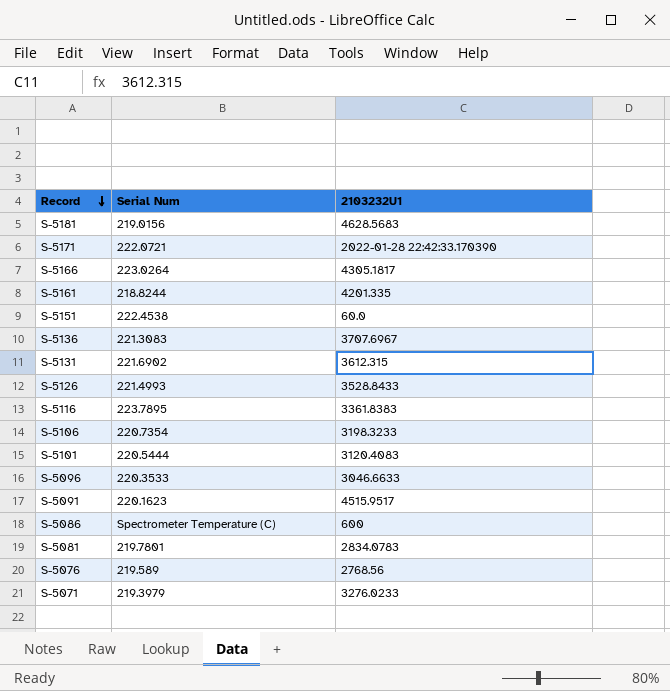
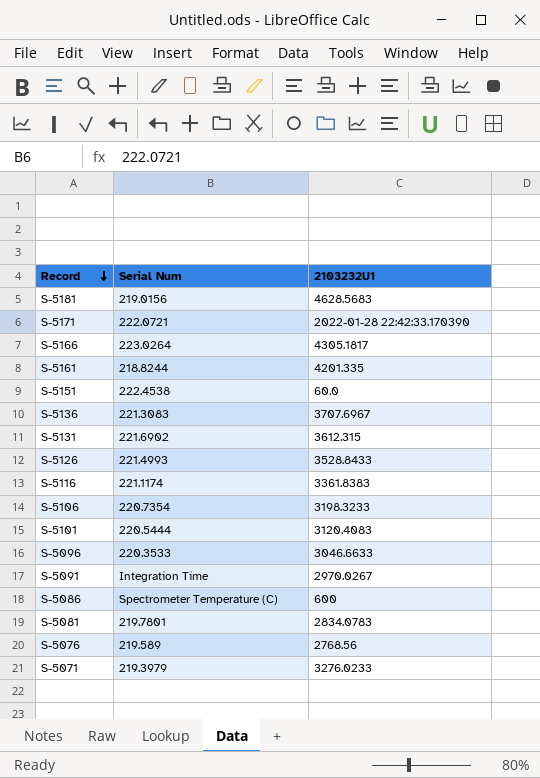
S-5116 | Serial Num: 223.7895 -> 221.1174
S-5091 | Serial Num: 220.1623 -> Integration Time
S-5091 | 2103232U1: 4515.9517 -> 2970.0267

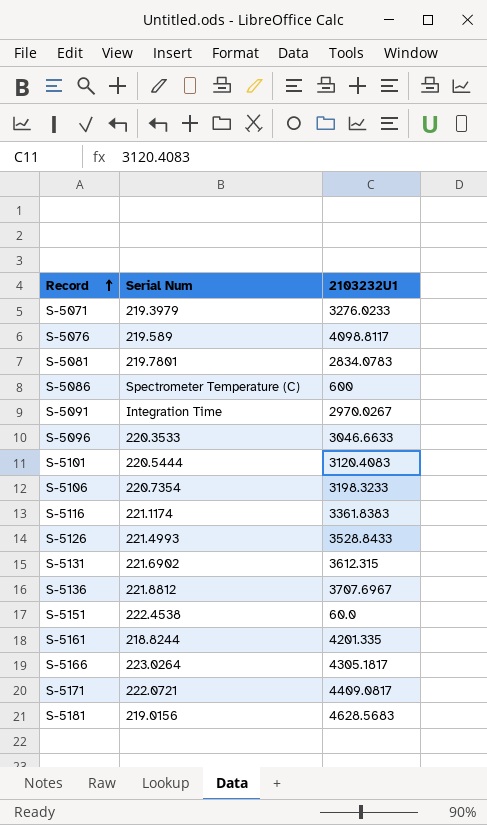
row order: Record descending -> Record ascending
S-5076 | 2103232U1: 2768.56 -> 4098.8117
S-5136 | Serial Num: 221.3083 -> 221.8812
S-5171 | 2103232U1: 2022-01-28 22:42:33.170390 -> 4409.0817

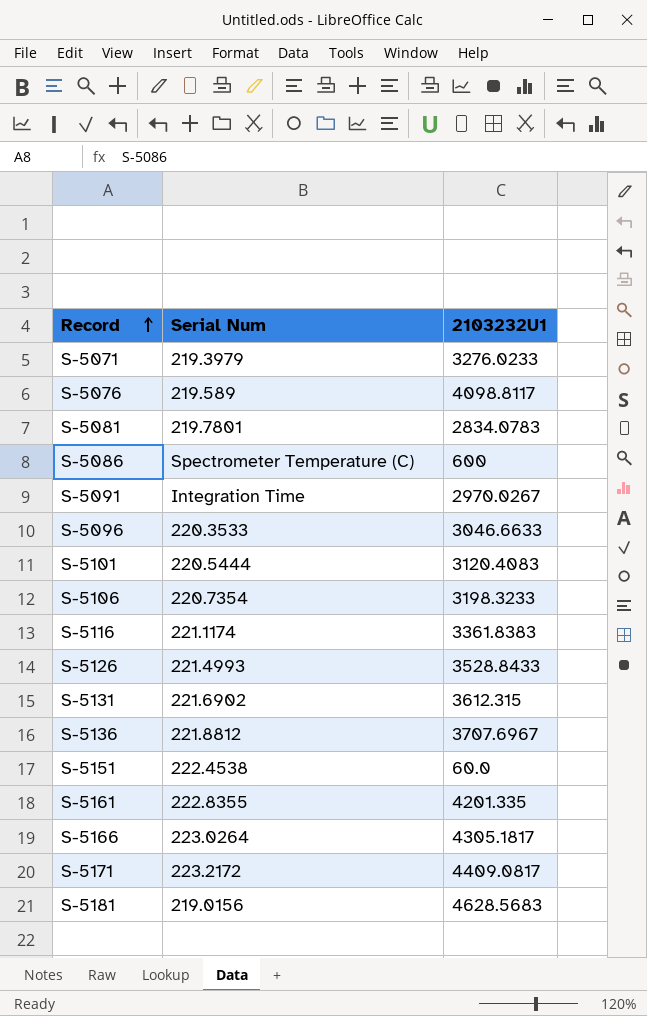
S-5161 | Serial Num: 218.8244 -> 222.8355
S-5171 | Serial Num: 222.0721 -> 223.2172

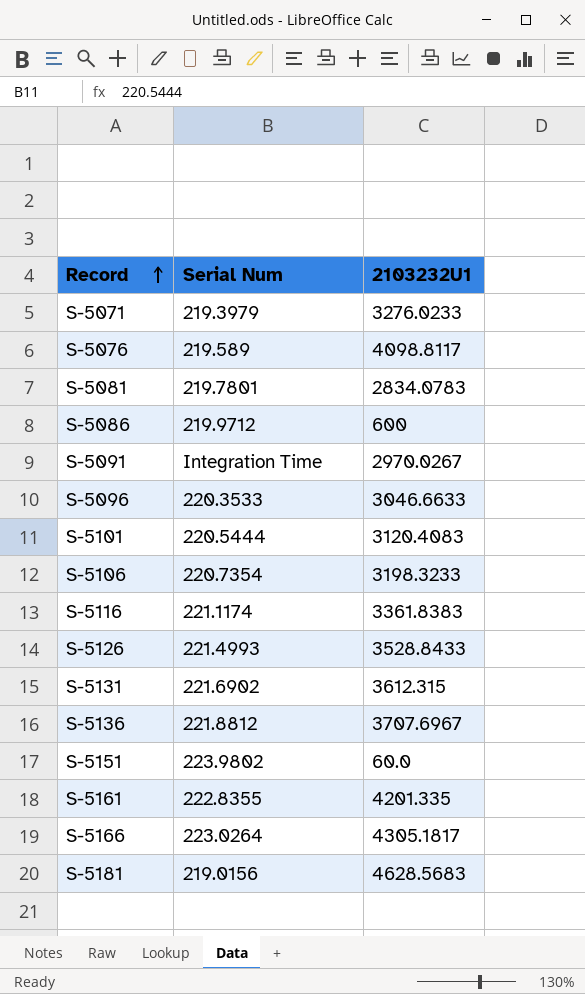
row S-5171: 223.2172 | 4409.0817 -> none
S-5086 | Serial Num: Spectrometer Temperature (C) -> 219.9712
S-5151 | Serial Num: 222.4538 -> 223.9802

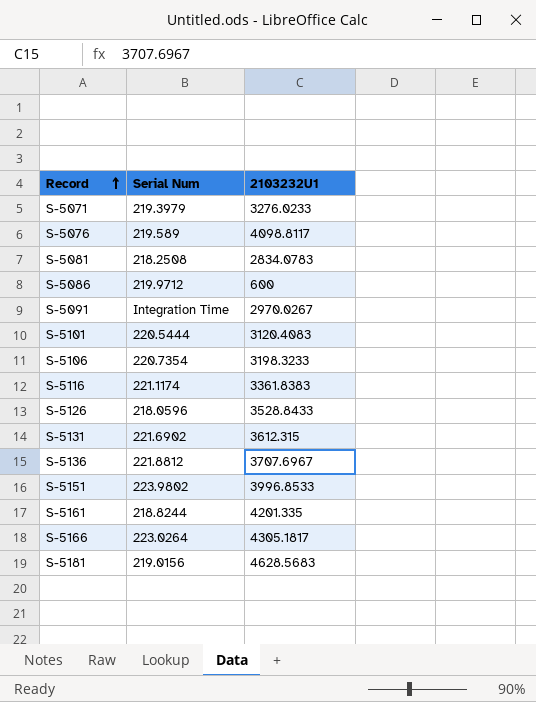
row S-5096: 220.3533 | 3046.6633 -> none
S-5081 | Serial Num: 219.7801 -> 218.2508
S-5126 | Serial Num: 221.4993 -> 218.0596
S-5151 | 2103232U1: 60.0 -> 3996.8533
S-5161 | Serial Num: 222.8355 -> 218.8244

